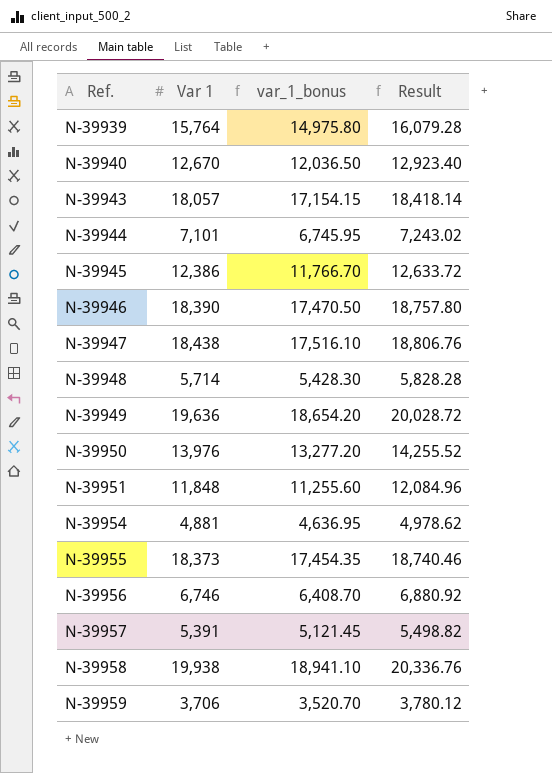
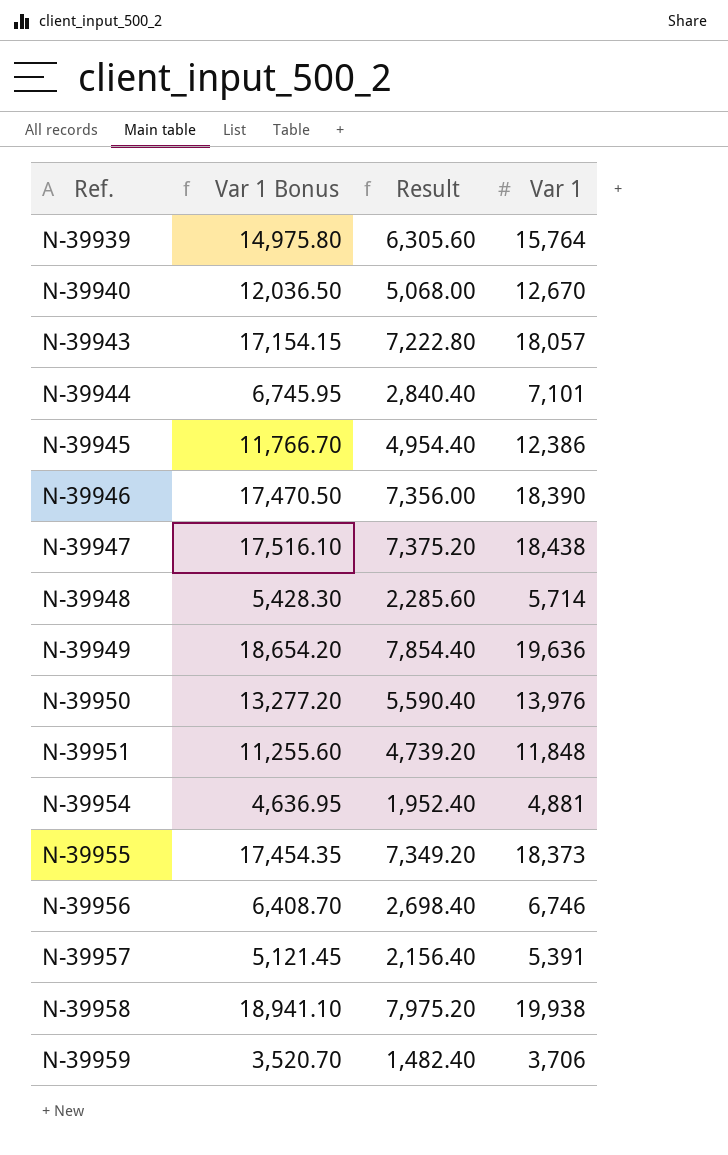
column name: var_1_bonus -> Var 1 Bonus
column Result | formula: [Var 1] * 1.02 -> [Var 1] * 0.4
column Var 1 | position: 2 -> 4

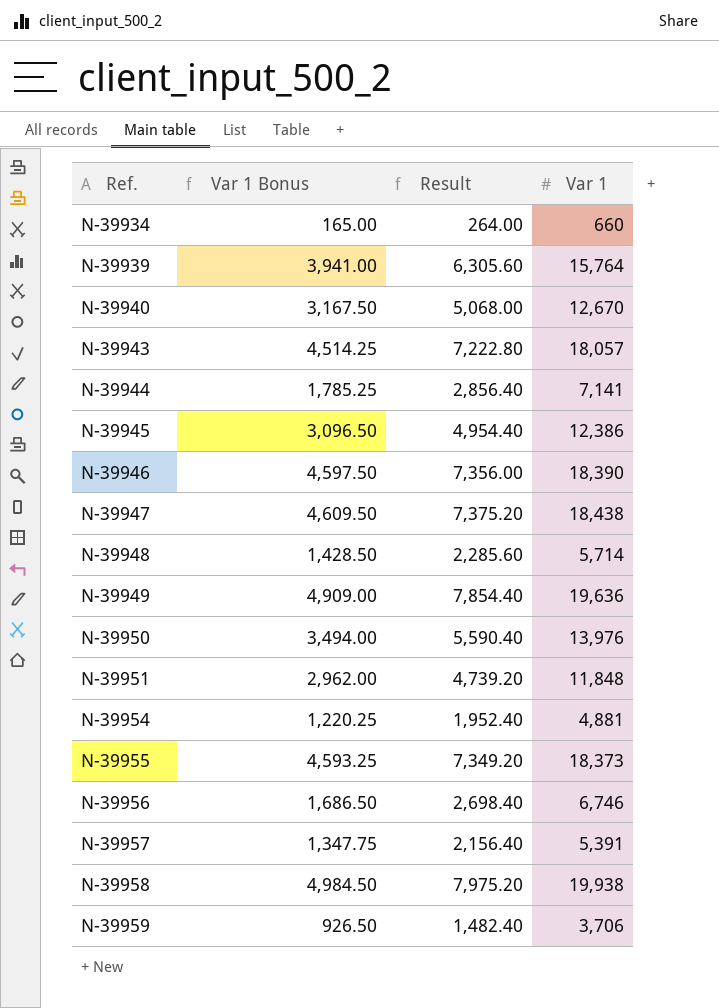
column Var 1 Bonus | formula: [Var 1] * 0.95 -> [Var 1] * 0.25
row N-39934: none -> 165.00 | 264.00 | 660
N-39944 | Result: 2,840.40 -> 2,856.40
N-39944 | Var 1: 7,101 -> 7,141

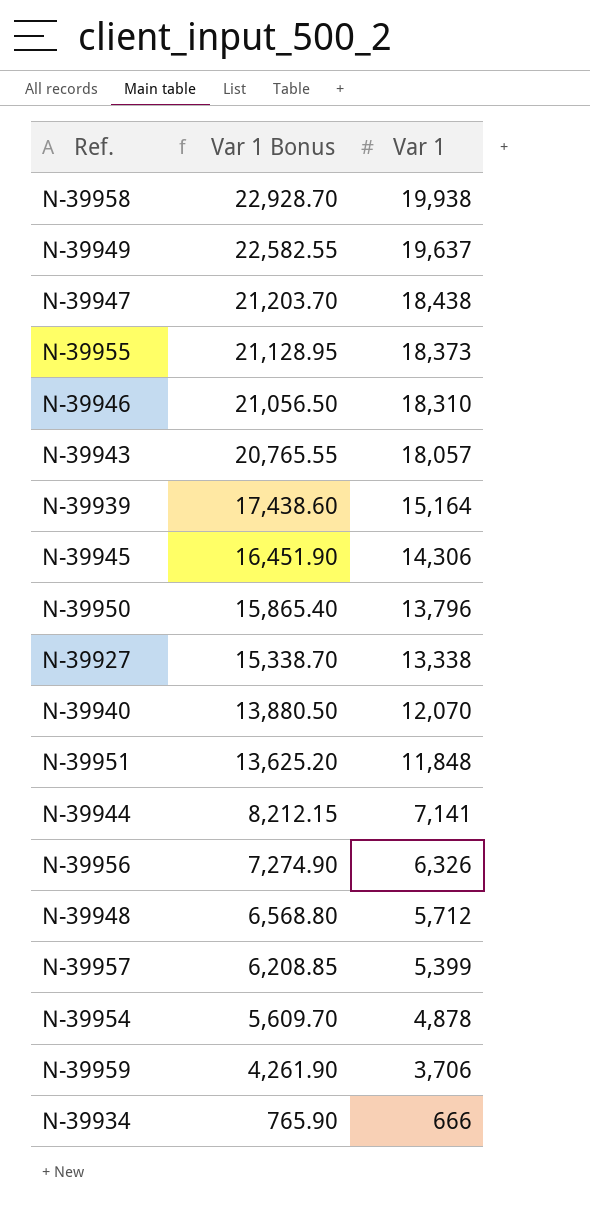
row order: Ref. ascending -> Var 1 Bonus descending
column Result | formula: [Var 1] * 0.4 -> none
column Var 1 Bonus | formula: [Var 1] * 0.25 -> [Var 1] * 1.15
N-39949 | Var 1: 19,636 -> 19,637
N-39946 | Var 1: 18,390 -> 18,310
N-39939 | Var 1: 15,764 -> 15,164
N-39945 | Var 1: 12,386 -> 14,306
N-39950 | Var 1: 13,976 -> 13,796
row N-39927: none -> 15,338.70 | 13,338
N-39940 | Var 1: 12,670 -> 12,070
N-39956 | Var 1: 6,746 -> 6,326
N-39948 | Var 1: 5,714 -> 5,712
N-39957 | Var 1: 5,391 -> 5,399
N-39954 | Var 1: 4,881 -> 4,878
N-39934 | Var 1: 660 -> 666

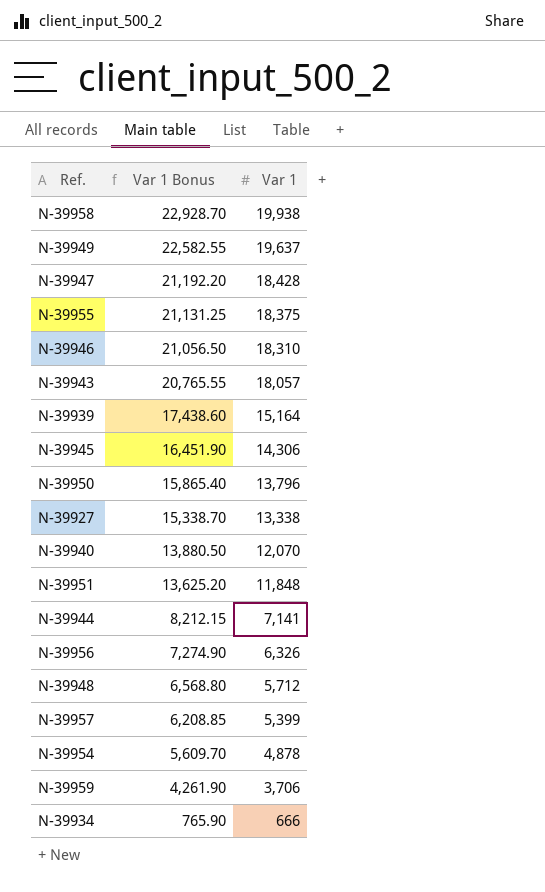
N-39947 | Var 1 Bonus: 21,203.70 -> 21,192.20
N-39947 | Var 1: 18,438 -> 18,428
N-39955 | Var 1 Bonus: 21,128.95 -> 21,131.25
N-39955 | Var 1: 18,373 -> 18,375

